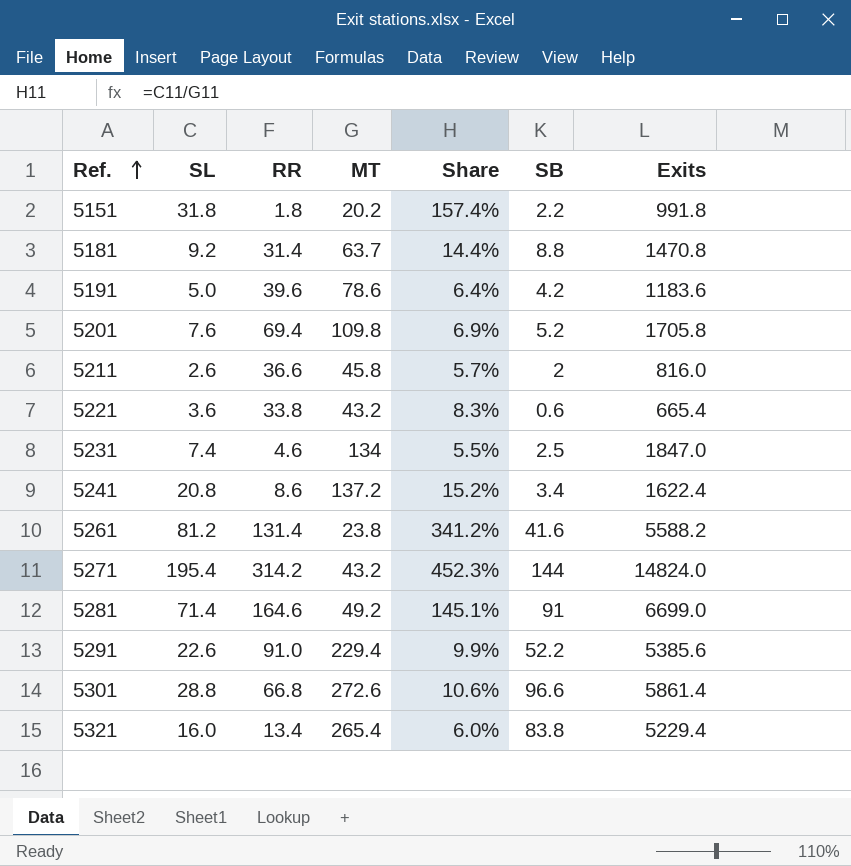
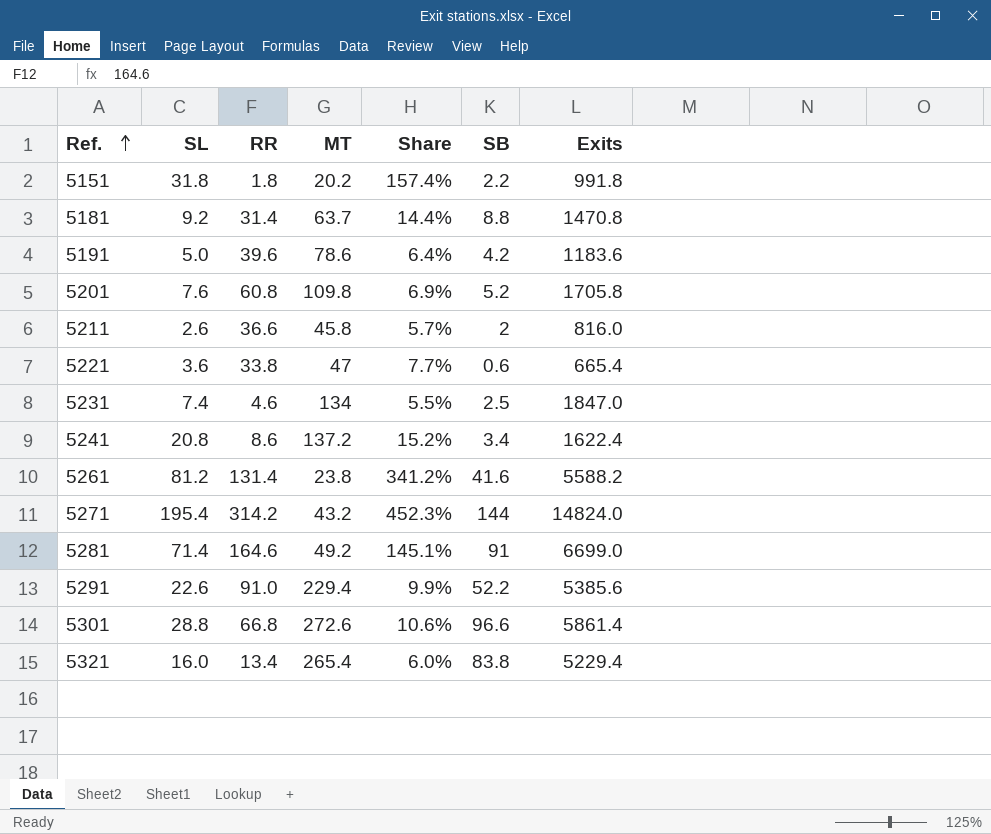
5201 | RR: 69.4 -> 60.8
5221 | MT: 43.2 -> 47
5221 | Share: 8.3% -> 7.7%

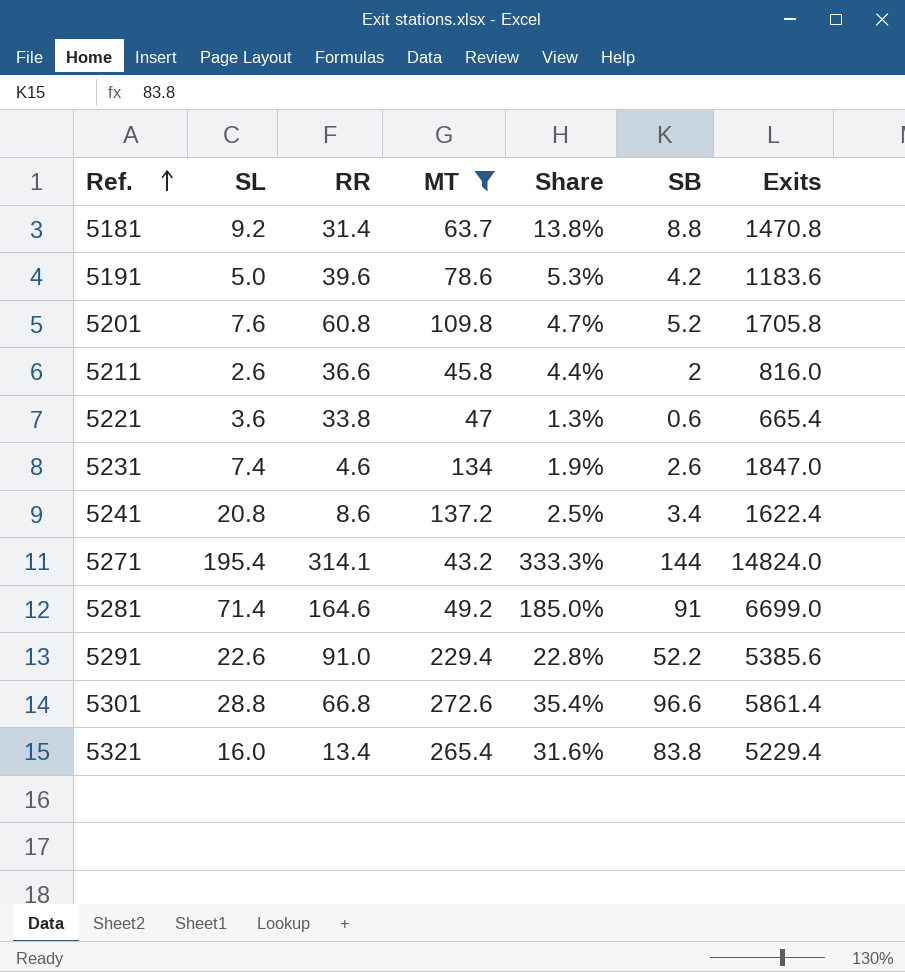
filter: none -> MT >= 43.2
column Share | formula: [SL] / [MT] -> [SB] / [MT]
5231 | SB: 2.5 -> 2.6
5271 | RR: 314.2 -> 314.1

